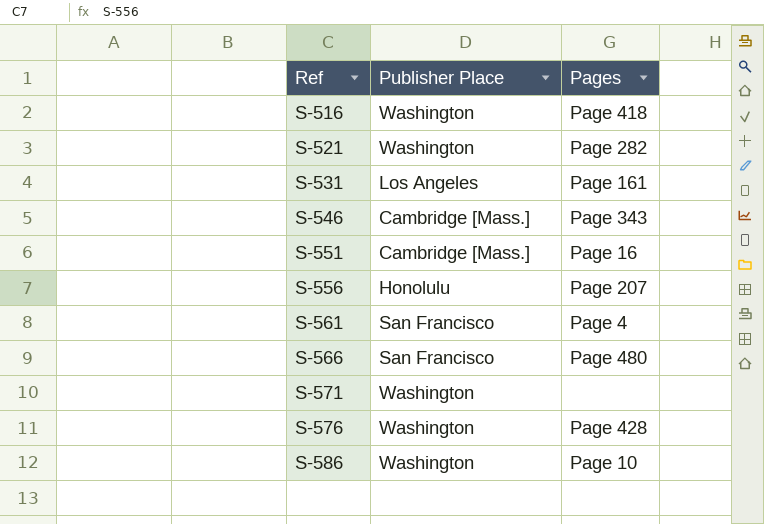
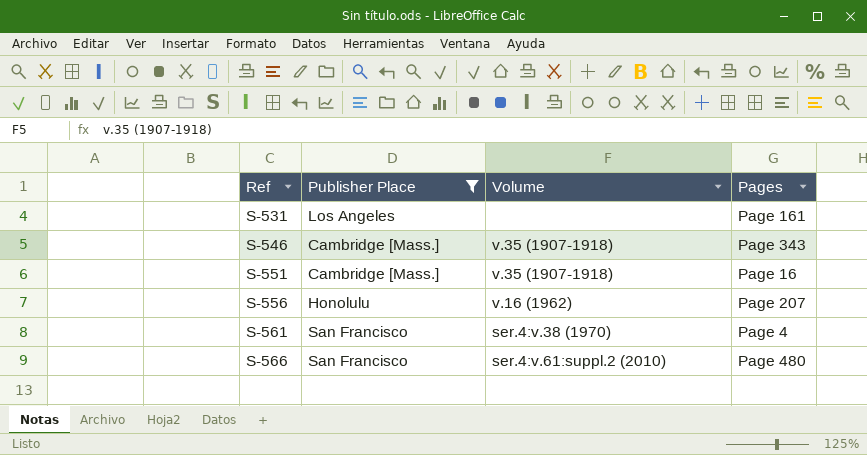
filter: none -> Publisher Place != Washington
column Volume | position: none -> 3

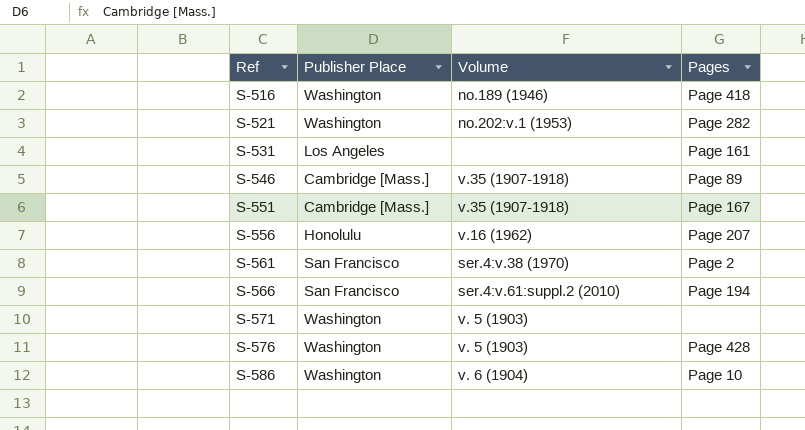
filter: Publisher Place != Washington -> none
S-546 | Pages: Page 343 -> Page 89
S-551 | Pages: Page 16 -> Page 167
S-561 | Pages: Page 4 -> Page 2
S-566 | Pages: Page 480 -> Page 194

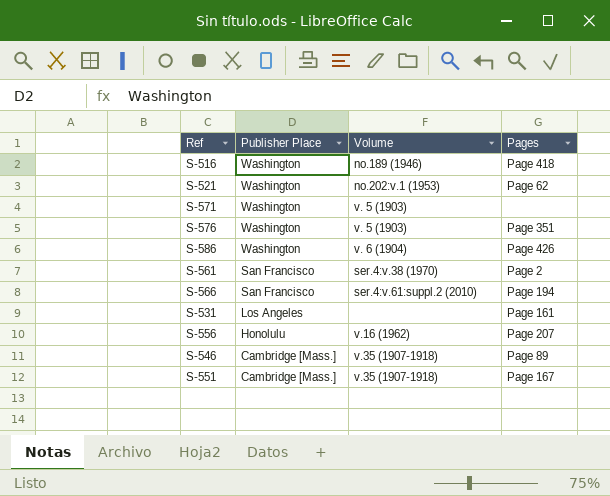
row order: Ref ascending -> Publisher Place descending
S-521 | Pages: Page 282 -> Page 62
S-576 | Pages: Page 428 -> Page 351
S-586 | Pages: Page 10 -> Page 426

